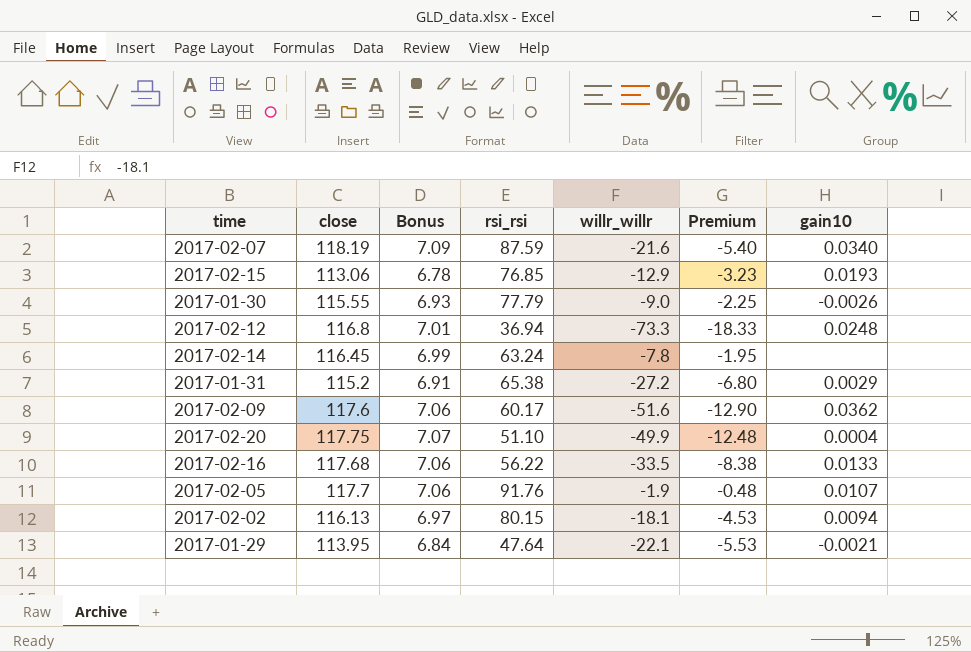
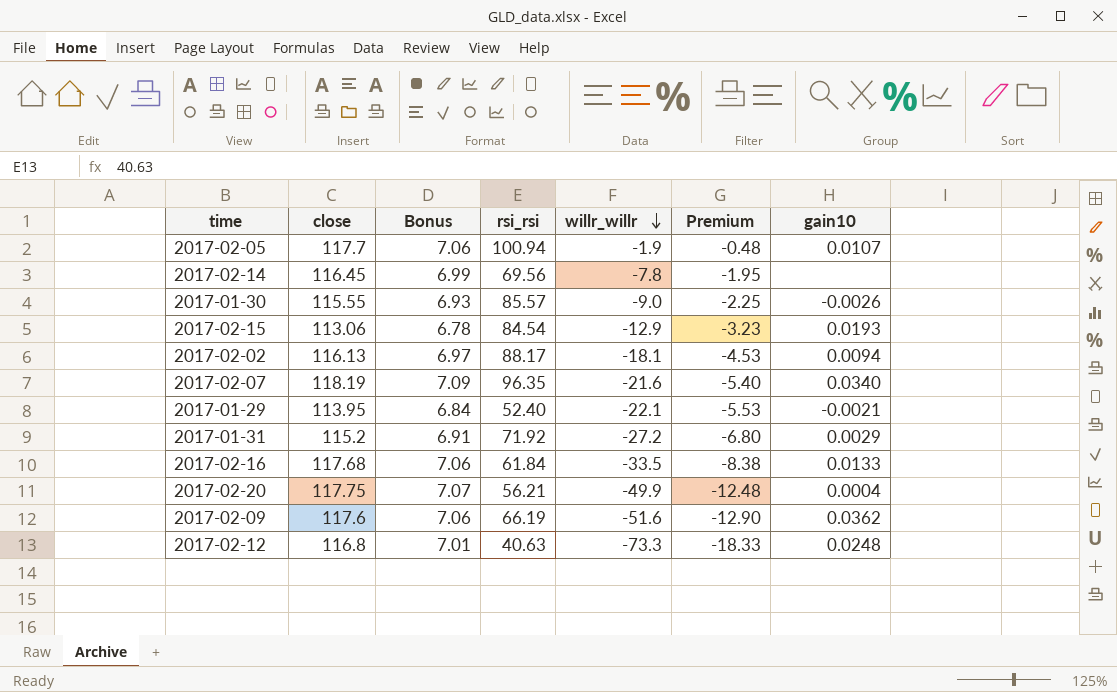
row order: none -> willr_willr descending
2017-02-05 | rsi_rsi: 91.76 -> 100.94
2017-02-14 | rsi_rsi: 63.24 -> 69.56
2017-01-30 | rsi_rsi: 77.79 -> 85.57
2017-02-15 | rsi_rsi: 76.85 -> 84.54
2017-02-02 | rsi_rsi: 80.15 -> 88.17
2017-02-07 | rsi_rsi: 87.59 -> 96.35
2017-01-29 | rsi_rsi: 47.64 -> 52.40
2017-01-31 | rsi_rsi: 65.38 -> 71.92
2017-02-16 | rsi_rsi: 56.22 -> 61.84
2017-02-20 | rsi_rsi: 51.10 -> 56.21
2017-02-09 | rsi_rsi: 60.17 -> 66.19
2017-02-12 | rsi_rsi: 36.94 -> 40.63

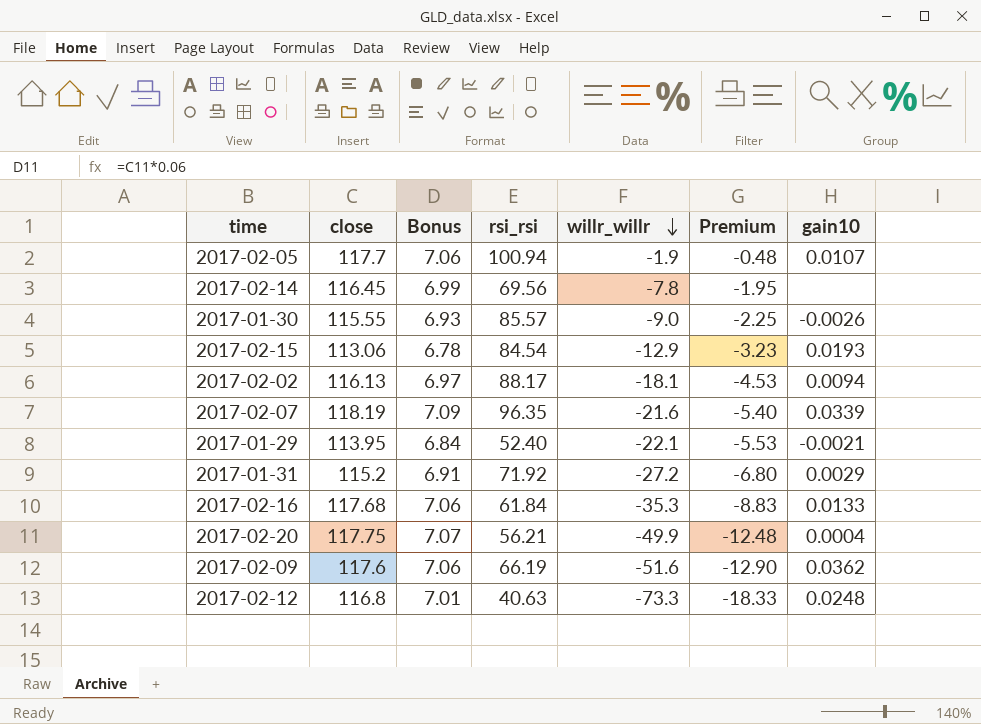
2017-02-07 | gain10: 0.0340 -> 0.0339
2017-02-16 | willr_willr: -33.5 -> -35.3
2017-02-16 | Premium: -8.38 -> -8.83

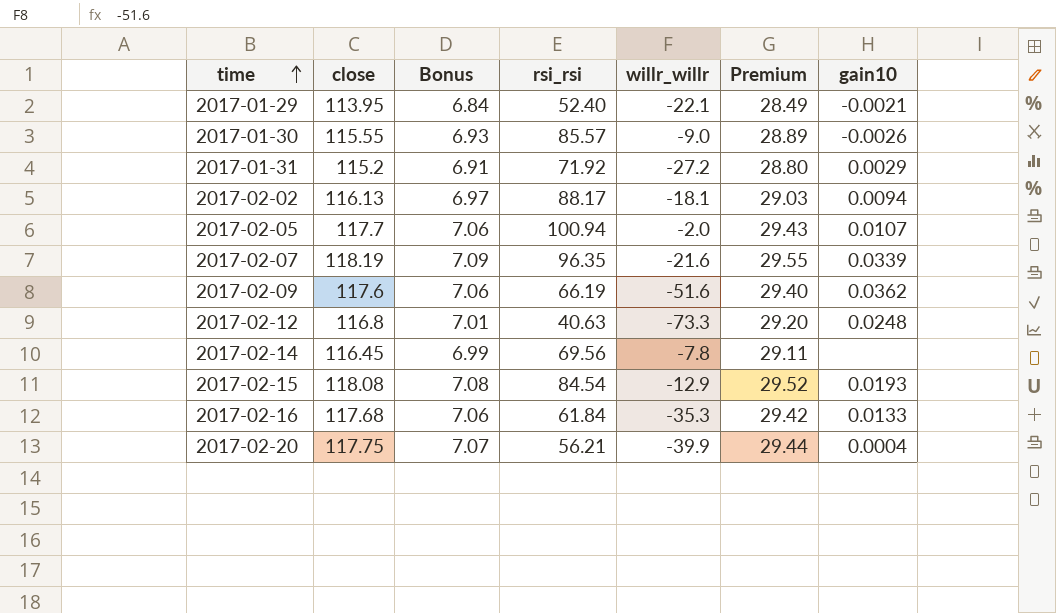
row order: willr_willr descending -> time ascending
column Premium | formula: [willr_willr] * 0.25 -> [close] * 0.25
2017-02-05 | willr_willr: -1.9 -> -2.0
2017-02-15 | close: 113.06 -> 118.08
2017-02-15 | Bonus: 6.78 -> 7.08
2017-02-20 | willr_willr: -49.9 -> -39.9

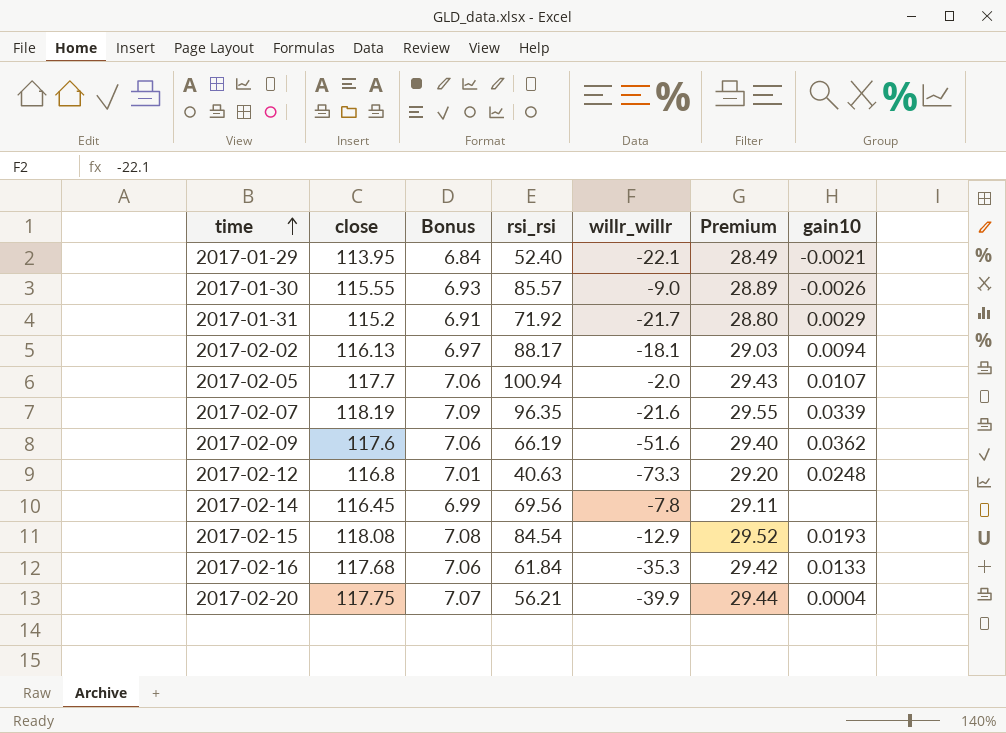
2017-01-31 | willr_willr: -27.2 -> -21.7

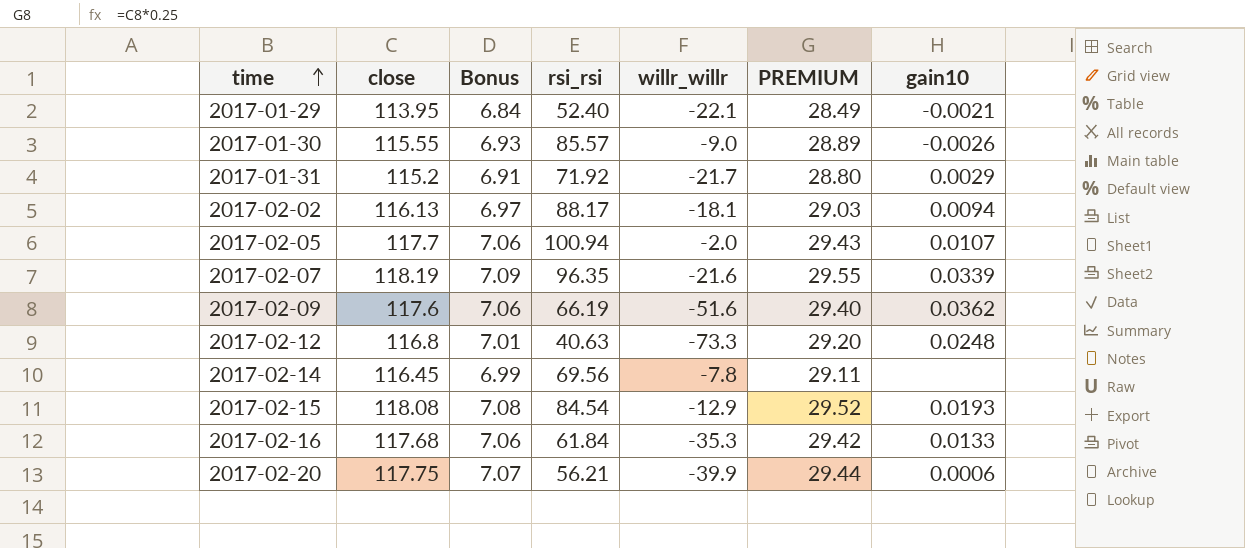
column name: Premium -> PREMIUM
2017-02-20 | gain10: 0.0004 -> 0.0006

